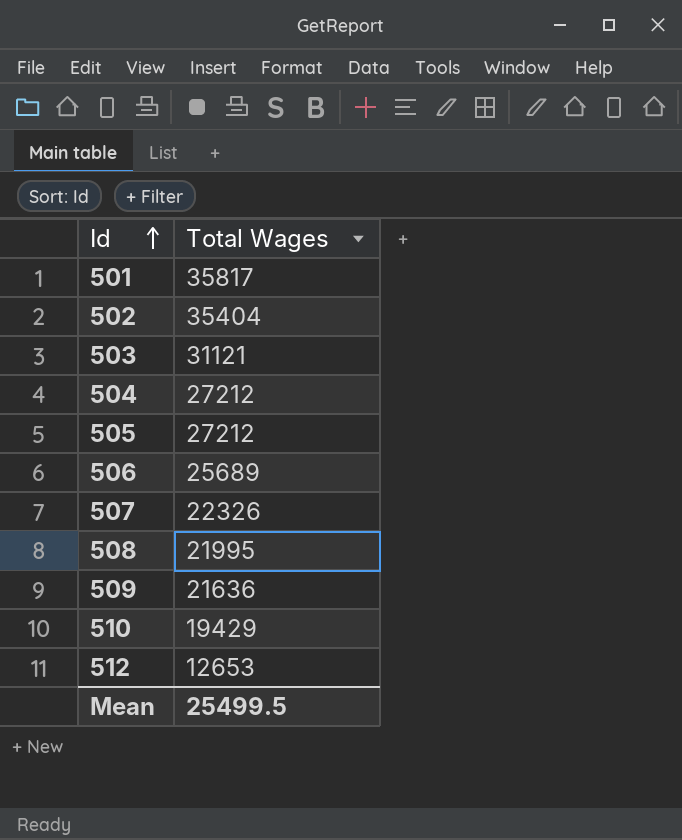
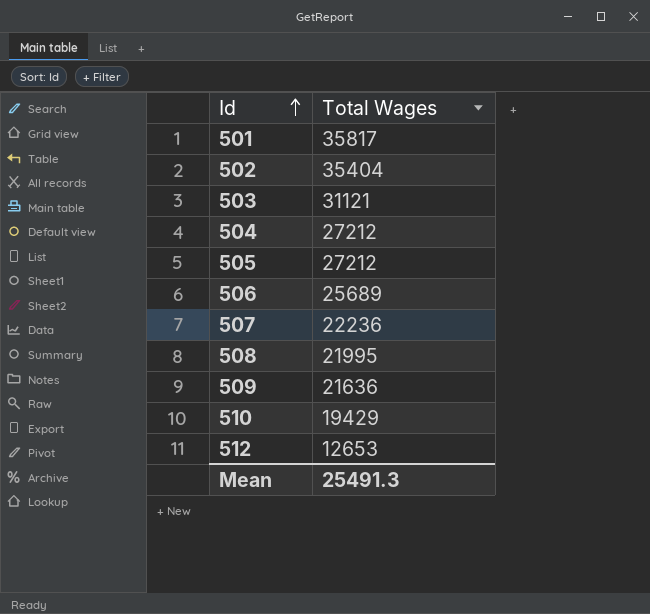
507 | Total Wages: 22326 -> 22236
Mean | Total Wages: 25499.5 -> 25491.3

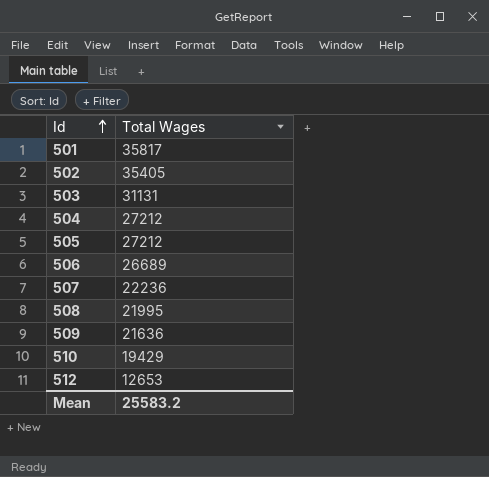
502 | Total Wages: 35404 -> 35405
503 | Total Wages: 31121 -> 31131
506 | Total Wages: 25689 -> 26689
Mean | Total Wages: 25491.3 -> 25583.2

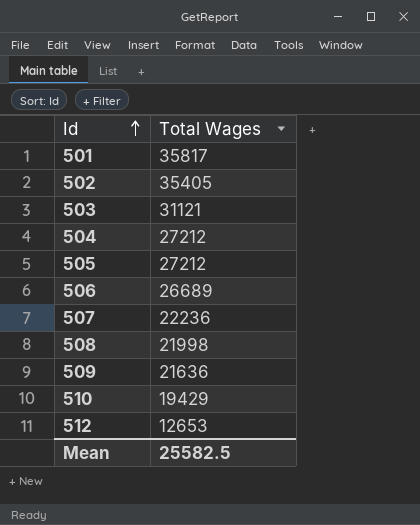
503 | Total Wages: 31131 -> 31121
508 | Total Wages: 21995 -> 21998
Mean | Total Wages: 25583.2 -> 25582.5

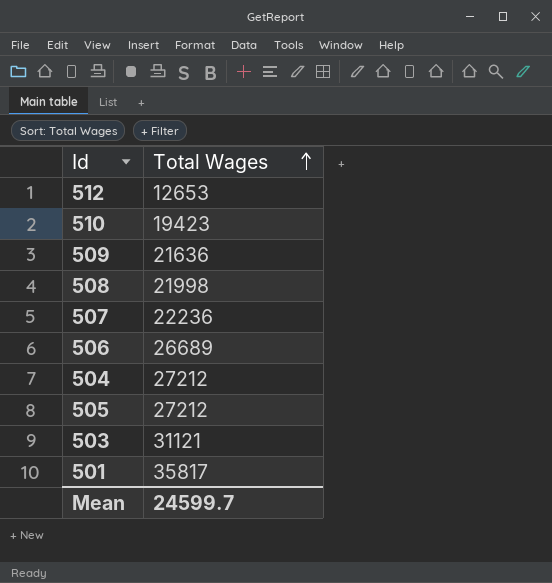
row order: Id ascending -> Total Wages ascending
row 502: 35405 -> none
510 | Total Wages: 19429 -> 19423
Mean | Total Wages: 25582.5 -> 24599.7

